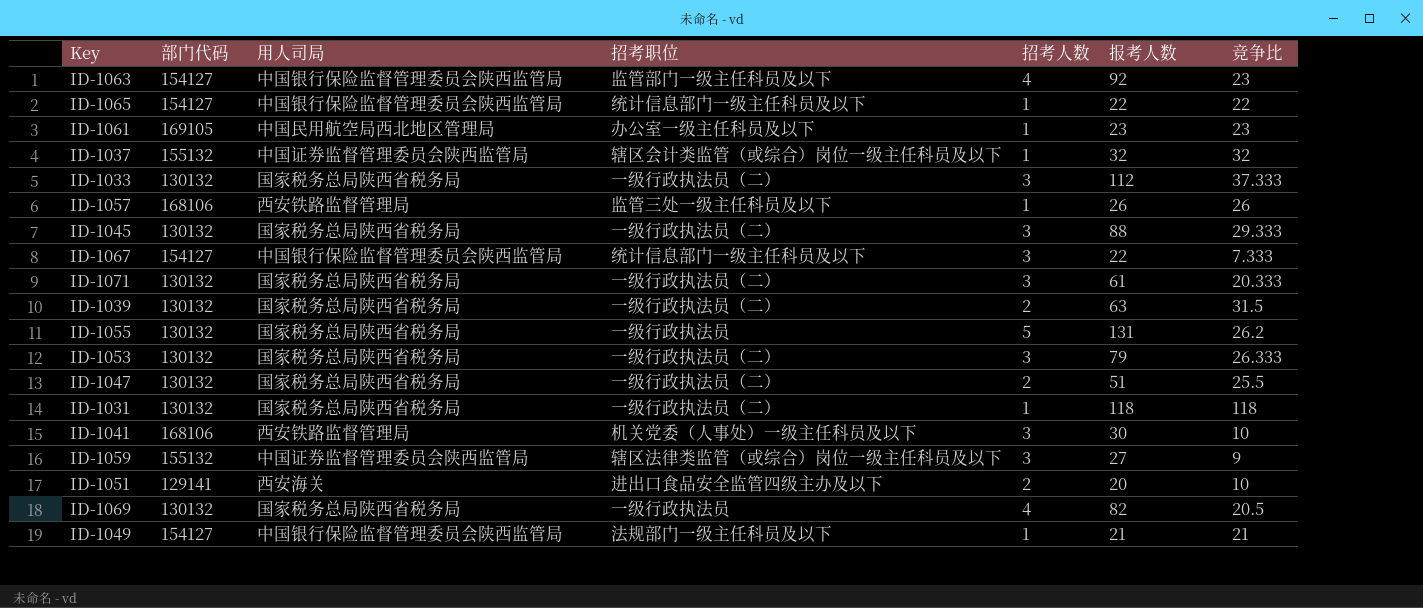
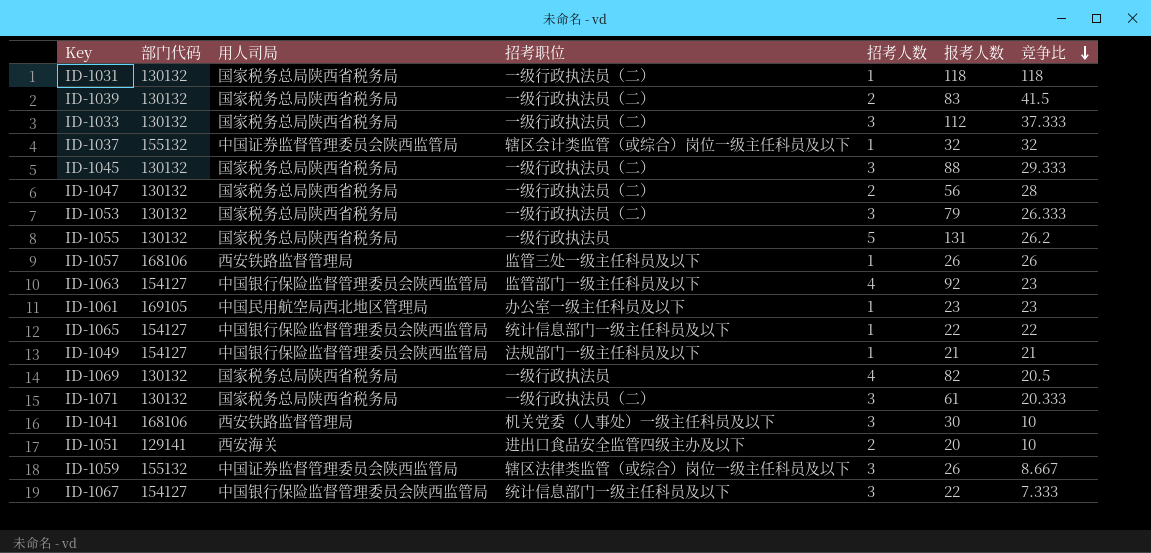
row order: none -> 竞争比 descending
ID-1039 | 报考人数: 63 -> 83
ID-1039 | 竞争比: 31.5 -> 41.5
ID-1047 | 报考人数: 51 -> 56
ID-1047 | 竞争比: 25.5 -> 28
ID-1059 | 报考人数: 27 -> 26
ID-1059 | 竞争比: 9 -> 8.667

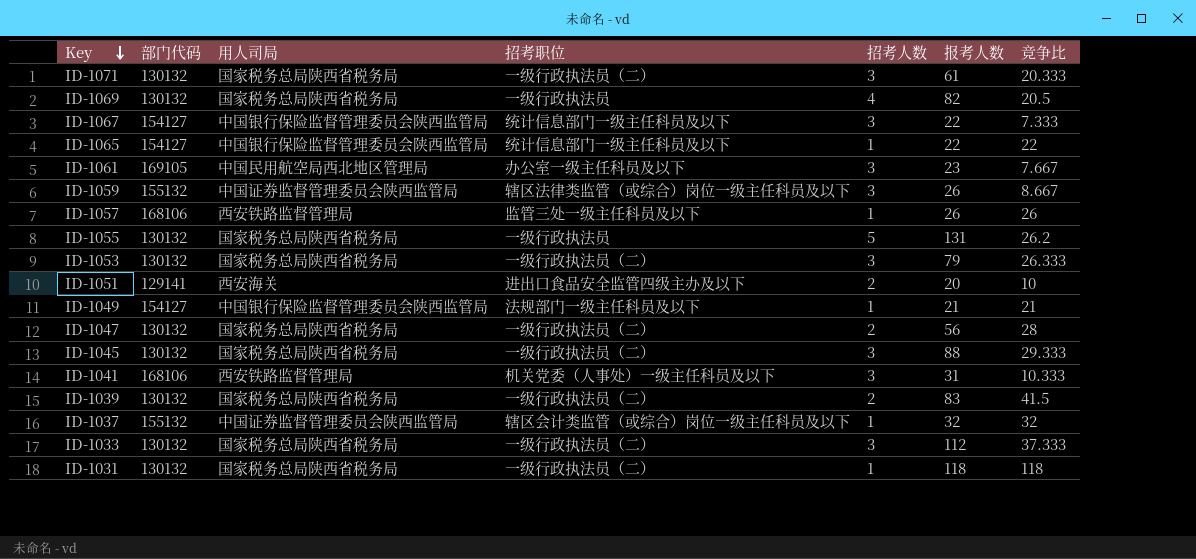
row order: 竞争比 descending -> Key descending
row ID-1063: 154127 | 中国银行保险监督管理委员会陕西监管局 | 监管部门一级主任科员及以下 | 4 | 92 | 23 -> none
ID-1061 | 招考人数: 1 -> 3
ID-1061 | 竞争比: 23 -> 7.667
ID-1041 | 报考人数: 30 -> 31
ID-1041 | 竞争比: 10 -> 10.333

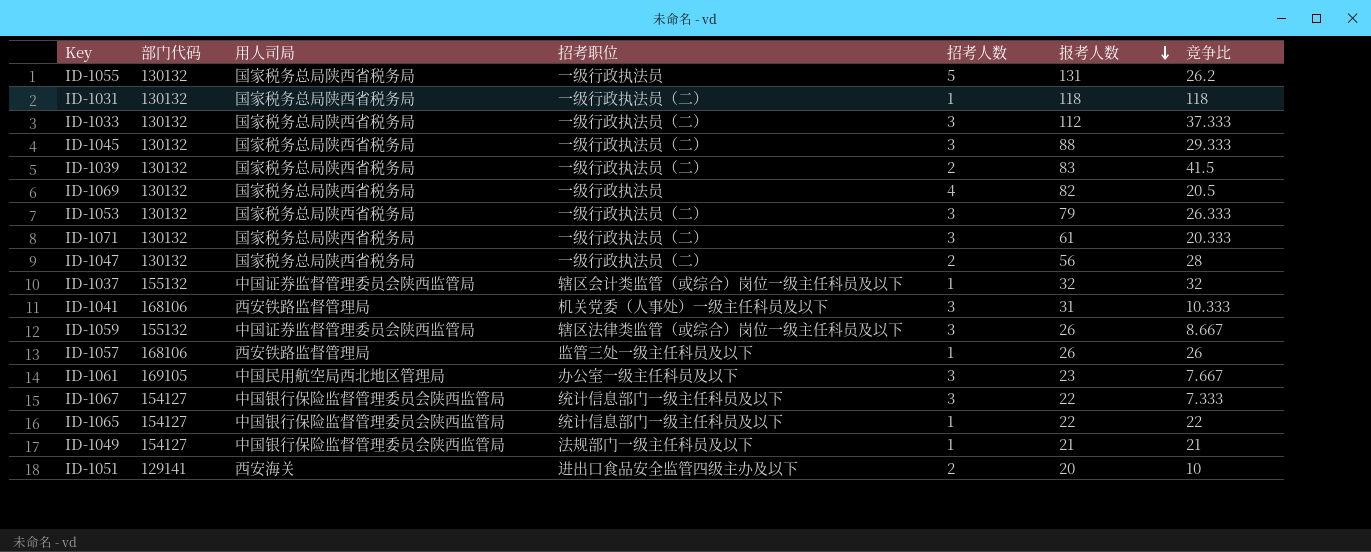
row order: Key descending -> 报考人数 descending

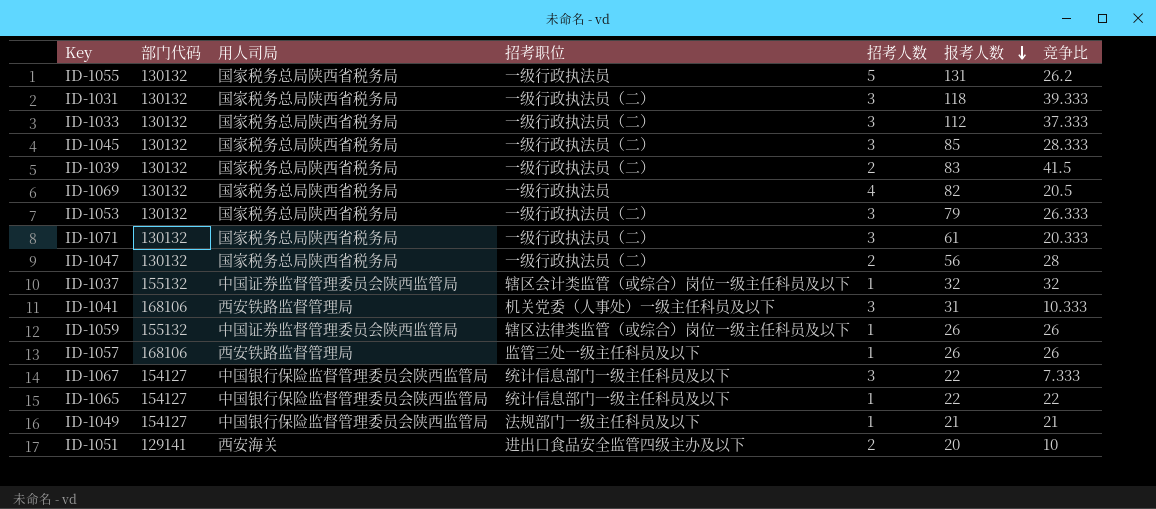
row ID-1061: 169105 | 中国民用航空局西北地区管理局 | 办公室一级主任科员及以下 | 3 | 23 | 7.667 -> none
ID-1031 | 招考人数: 1 -> 3
ID-1031 | 竞争比: 118 -> 39.333
ID-1045 | 报考人数: 88 -> 85
ID-1045 | 竞争比: 29.333 -> 28.333
ID-1059 | 招考人数: 3 -> 1
ID-1059 | 竞争比: 8.667 -> 26

